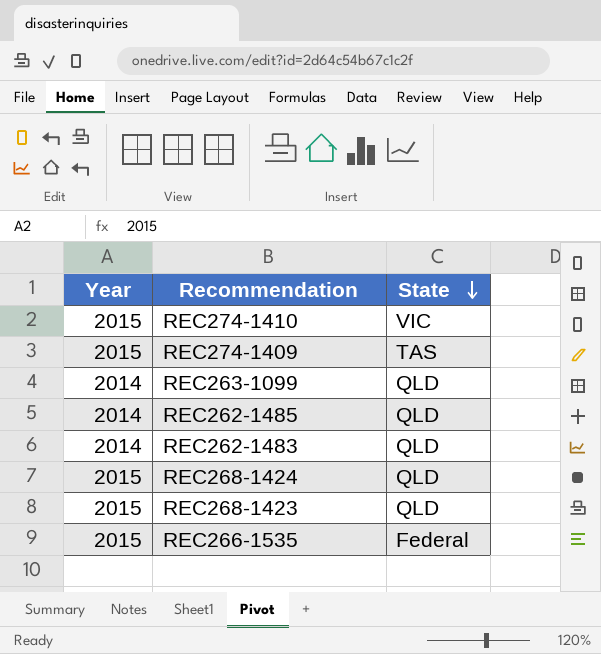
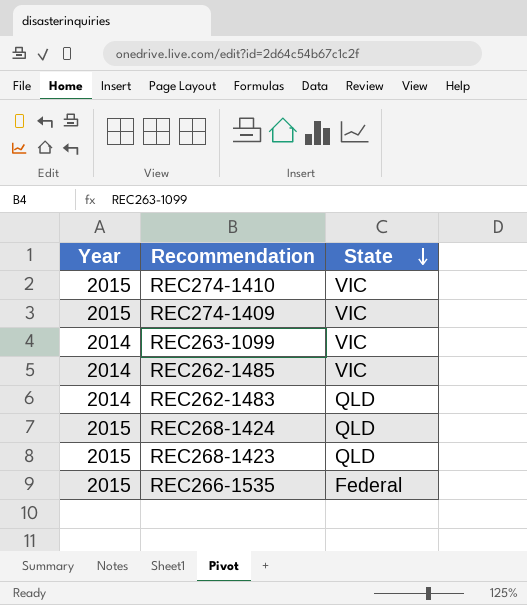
REC274-1409 | State: TAS -> VIC
REC263-1099 | State: QLD -> VIC
REC262-1485 | State: QLD -> VIC

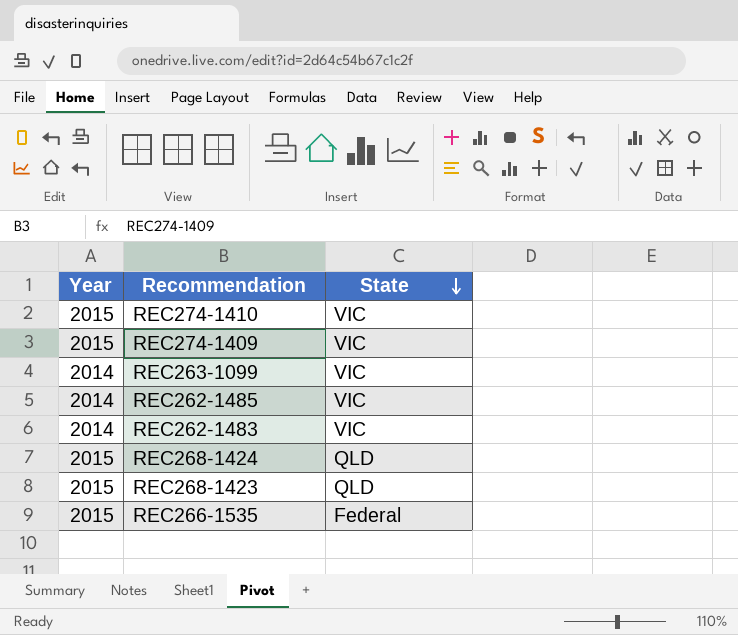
REC262-1483 | State: QLD -> VIC

